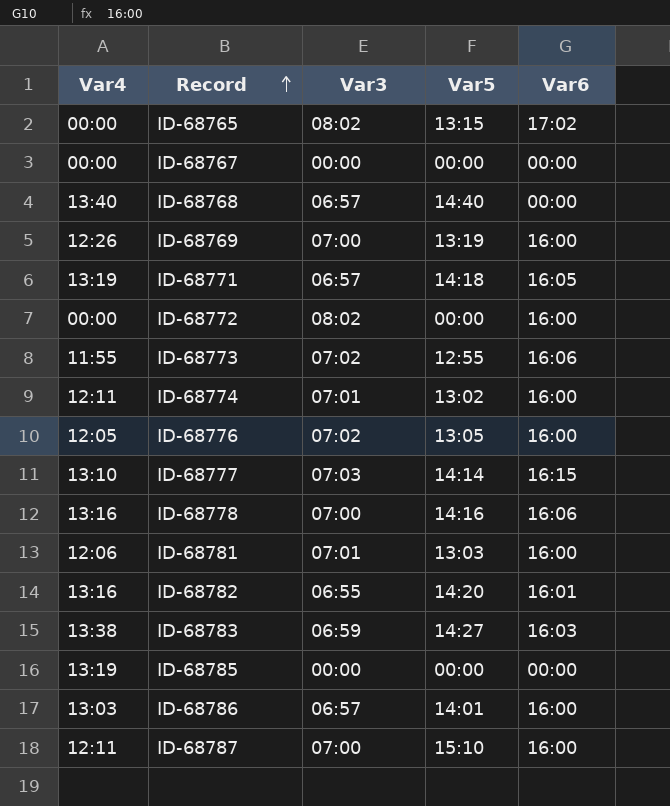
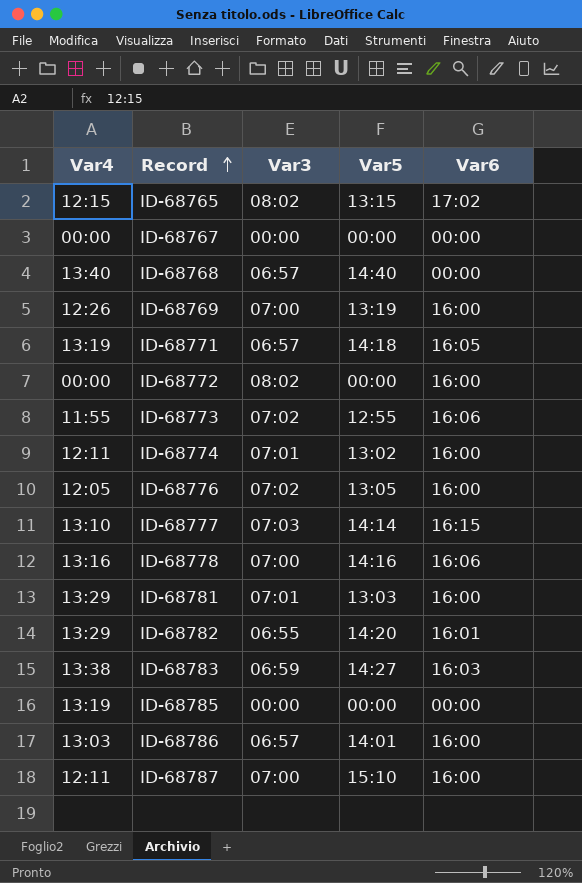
ID-68765 | Var4: 00:00 -> 12:15
ID-68781 | Var4: 12:06 -> 13:29
ID-68782 | Var4: 13:16 -> 13:29

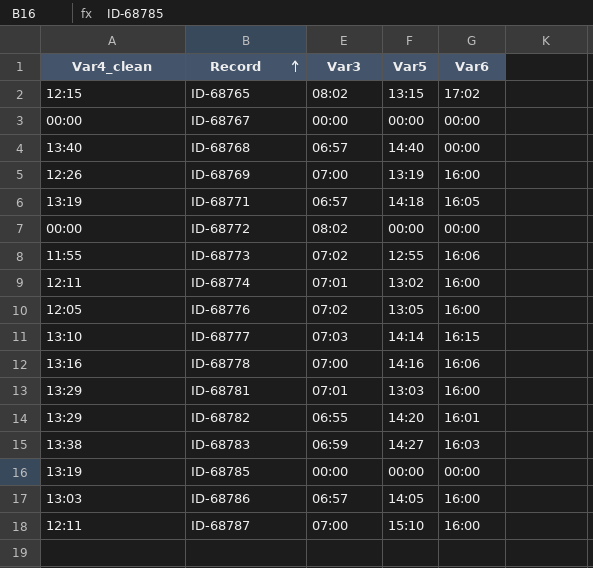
column name: Var4 -> Var4_clean
ID-68772 | Var6: 16:00 -> 00:00
ID-68786 | Var5: 14:01 -> 14:05

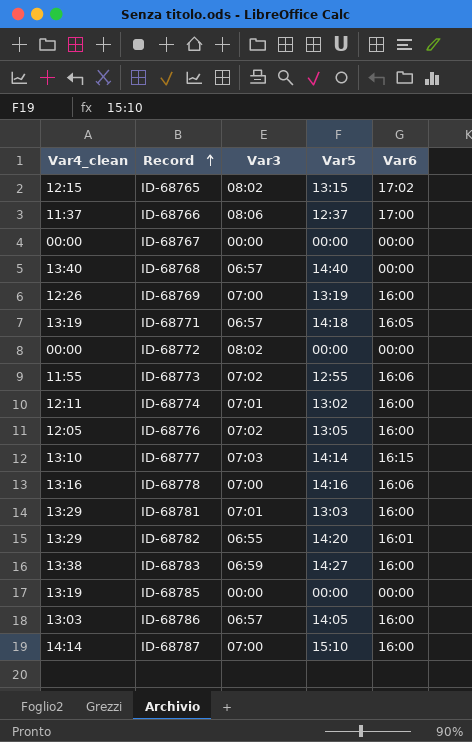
row ID-68766: none -> 11:37 | 08:06 | 12:37 | 17:00
ID-68783 | Var6: 16:03 -> 16:00
ID-68787 | Var4_clean: 12:11 -> 14:14

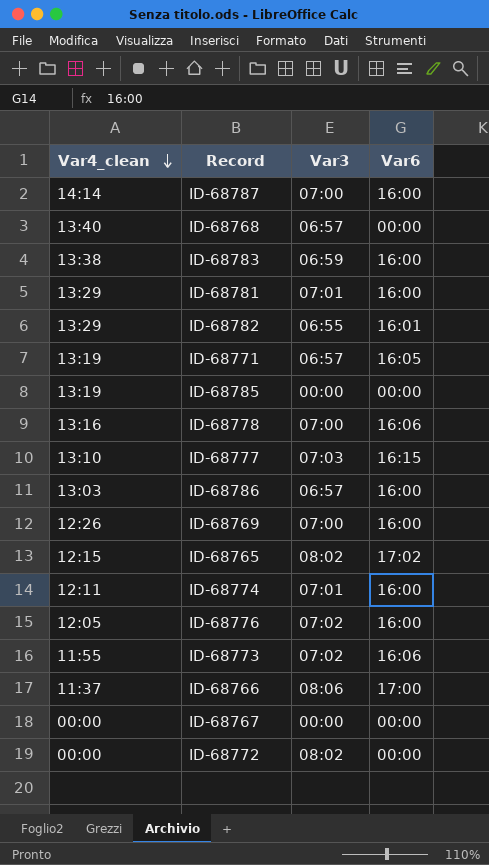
row order: Record ascending -> Var4_clean descending
column Var5 | position: 4 -> none

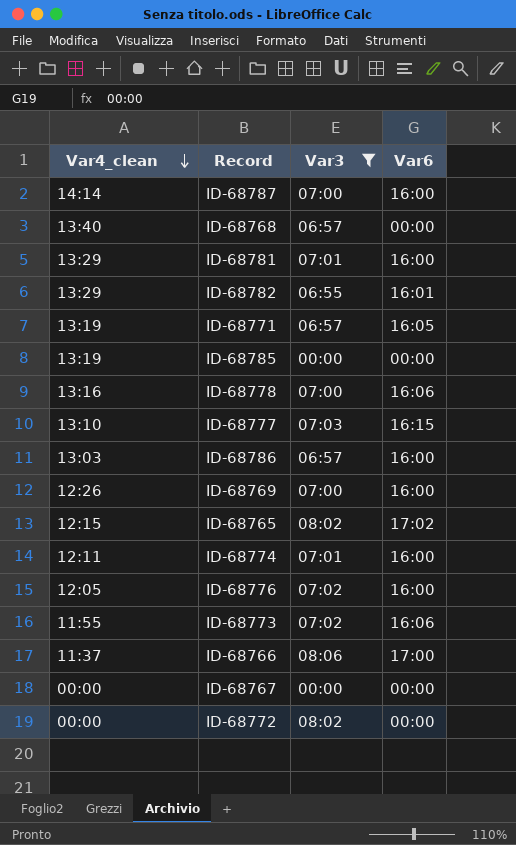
filter: none -> Var3 != 06:59

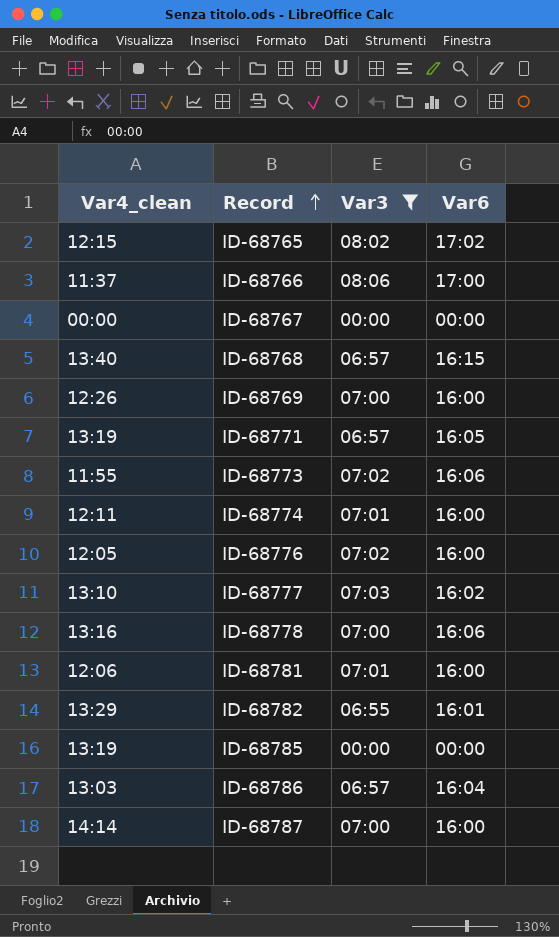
row order: Var4_clean descending -> Record ascending
row ID-68772: 00:00 | 08:02 | 00:00 -> none
ID-68768 | Var6: 00:00 -> 16:15
ID-68777 | Var6: 16:15 -> 16:02
ID-68781 | Var4_clean: 13:29 -> 12:06
ID-68786 | Var6: 16:00 -> 16:04

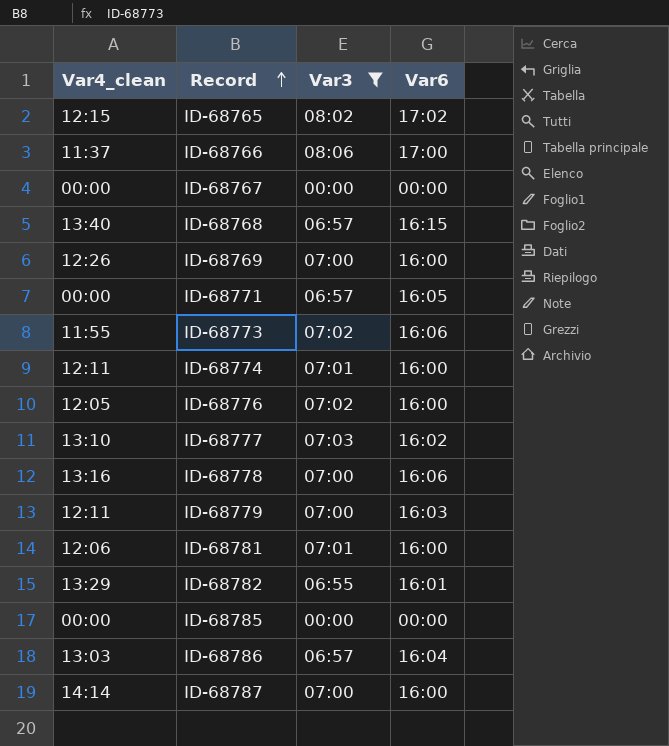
ID-68771 | Var4_clean: 13:19 -> 00:00
row ID-68779: none -> 12:11 | 07:00 | 16:03
ID-68785 | Var4_clean: 13:19 -> 00:00

